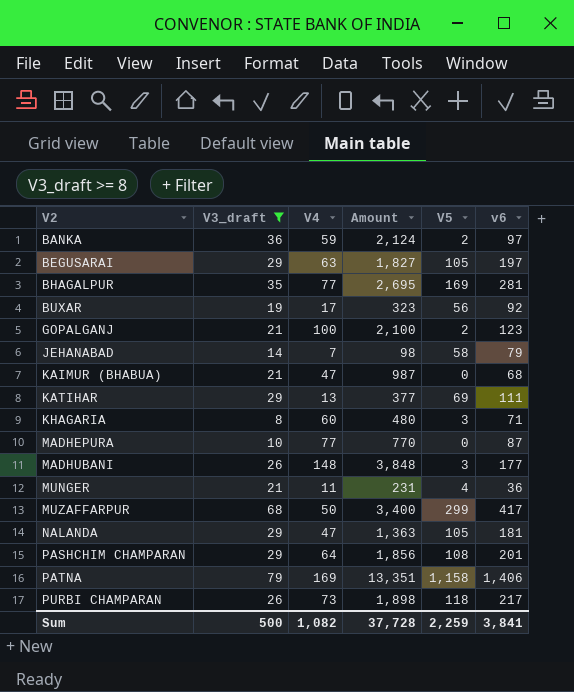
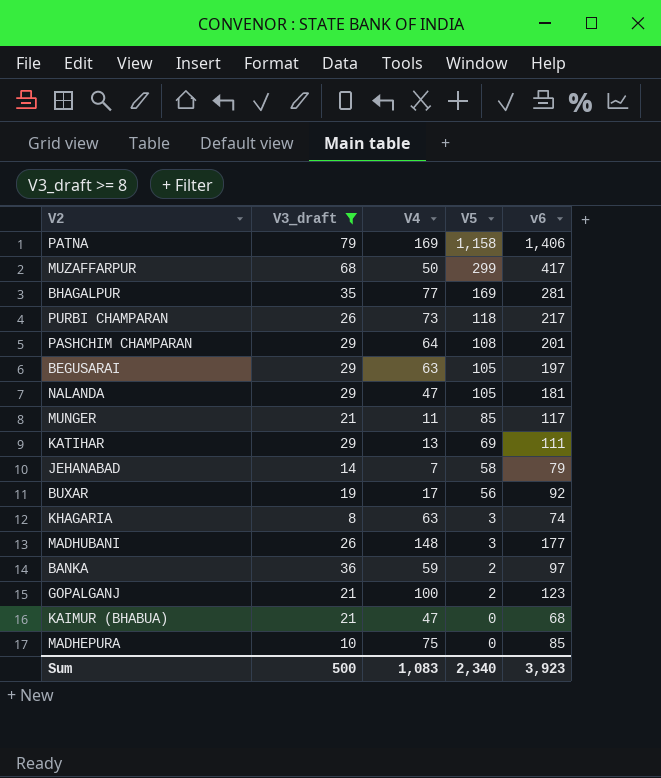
row order: V2 ascending -> V5 descending
column Amount | formula: [V3_draft] * [V4] -> none
MUNGER | V5: 4 -> 85
MUNGER | v6: 36 -> 117
KHAGARIA | V4: 60 -> 63
KHAGARIA | v6: 71 -> 74
MADHEPURA | V4: 77 -> 75
MADHEPURA | v6: 87 -> 85
Sum | V4: 1,082 -> 1,083
Sum | V5: 2,259 -> 2,340
Sum | v6: 3,841 -> 3,923

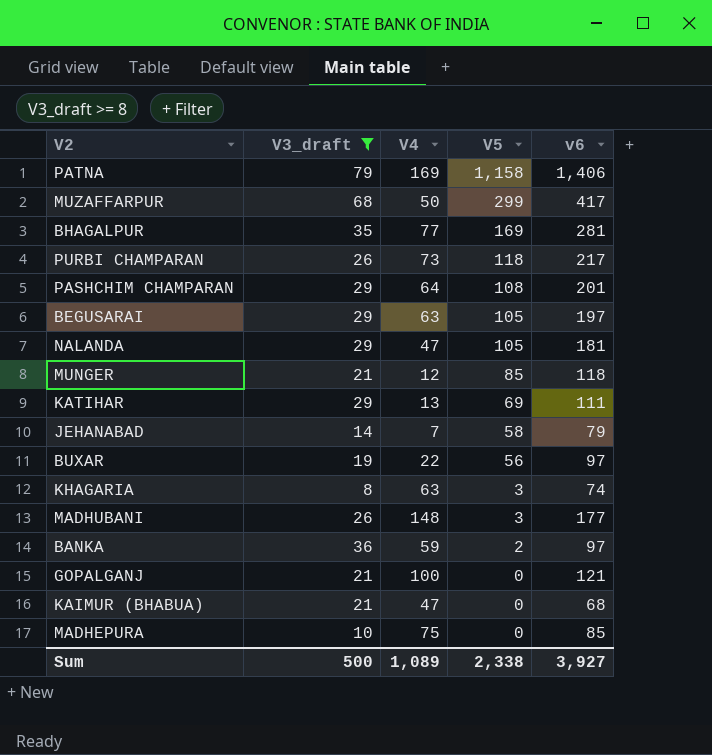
MUNGER | V4: 11 -> 12
MUNGER | v6: 117 -> 118
BUXAR | V4: 17 -> 22
BUXAR | v6: 92 -> 97
GOPALGANJ | V5: 2 -> 0
GOPALGANJ | v6: 123 -> 121
Sum | V4: 1,083 -> 1,089
Sum | V5: 2,340 -> 2,338
Sum | v6: 3,923 -> 3,927

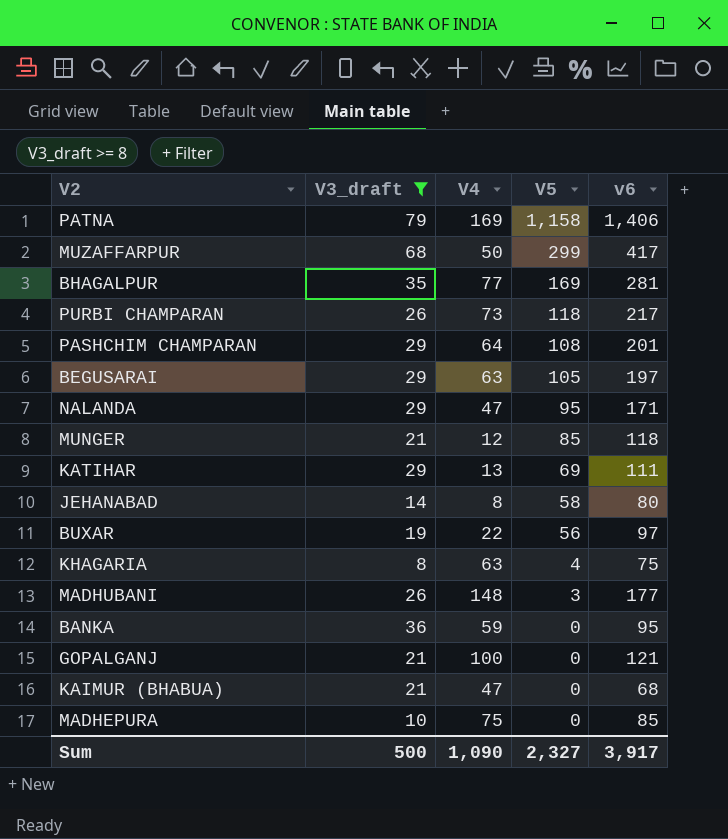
NALANDA | V5: 105 -> 95
NALANDA | v6: 181 -> 171
JEHANABAD | V4: 7 -> 8
JEHANABAD | v6: 79 -> 80
KHAGARIA | V5: 3 -> 4
KHAGARIA | v6: 74 -> 75
BANKA | V5: 2 -> 0
BANKA | v6: 97 -> 95
Sum | V4: 1,089 -> 1,090
Sum | V5: 2,338 -> 2,327
Sum | v6: 3,927 -> 3,917

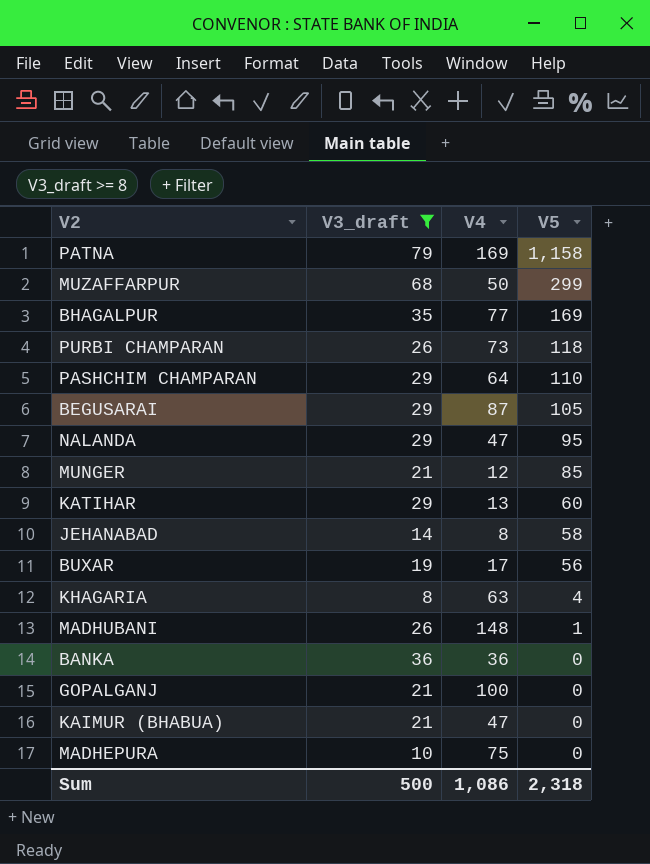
column v6 | formula: [V3_draft] + [V4] + [V5] -> none
PASHCHIM CHAMPARAN | V5: 108 -> 110
BEGUSARAI | V4: 63 -> 87
KATIHAR | V5: 69 -> 60
BUXAR | V4: 22 -> 17
MADHUBANI | V5: 3 -> 1
BANKA | V4: 59 -> 36
Sum | V4: 1,090 -> 1,086
Sum | V5: 2,327 -> 2,318

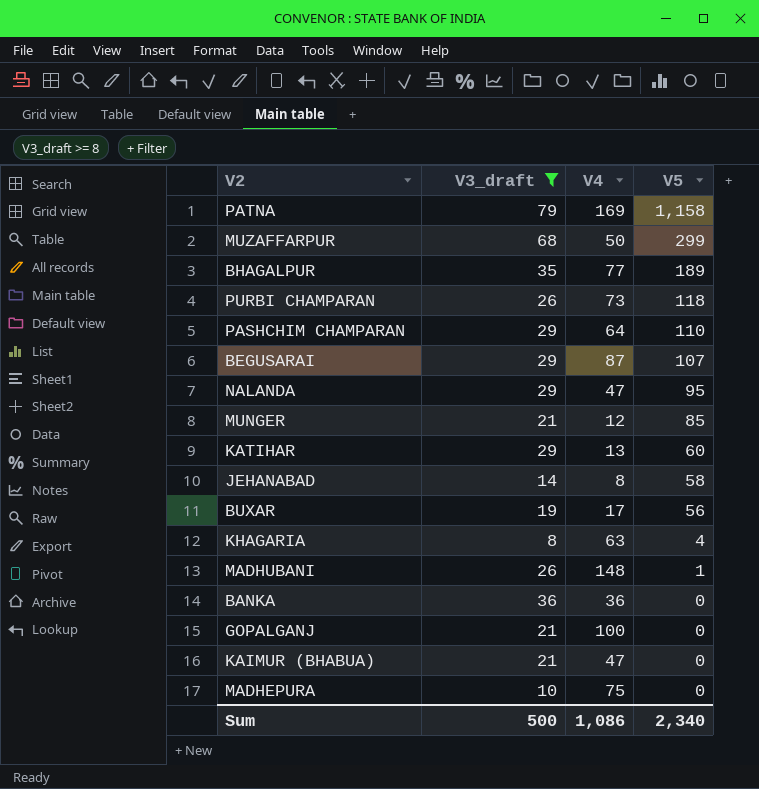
BHAGALPUR | V5: 169 -> 189
BEGUSARAI | V5: 105 -> 107
Sum | V5: 2,318 -> 2,340

